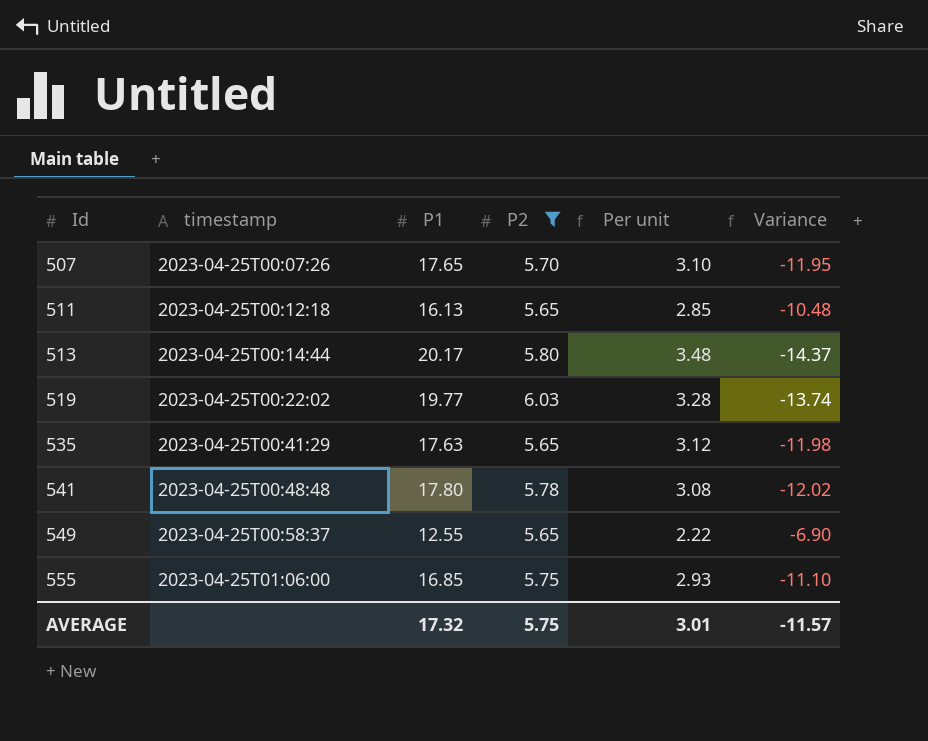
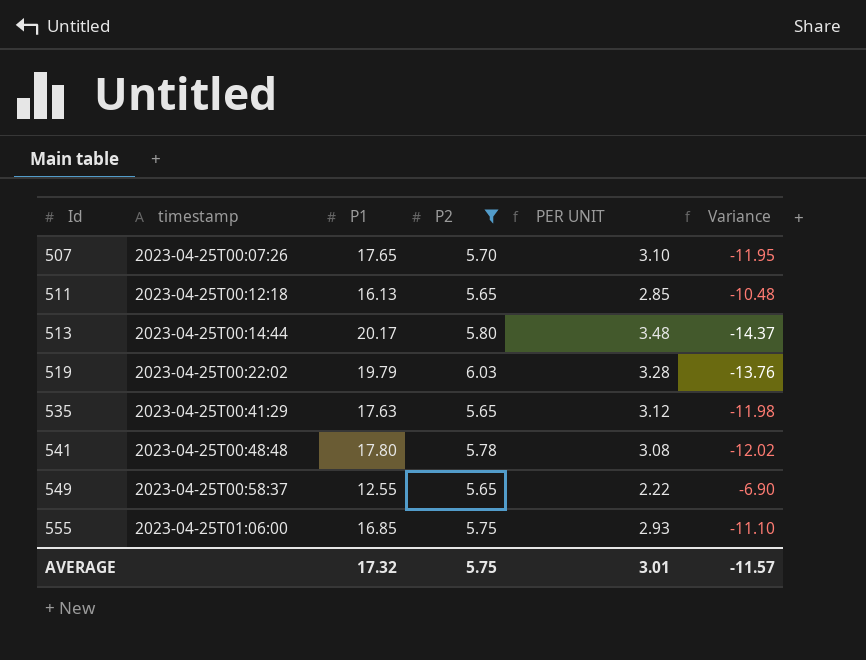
column name: Per unit -> PER UNIT
519 | P1: 19.77 -> 19.79
519 | Variance: -13.74 -> -13.76

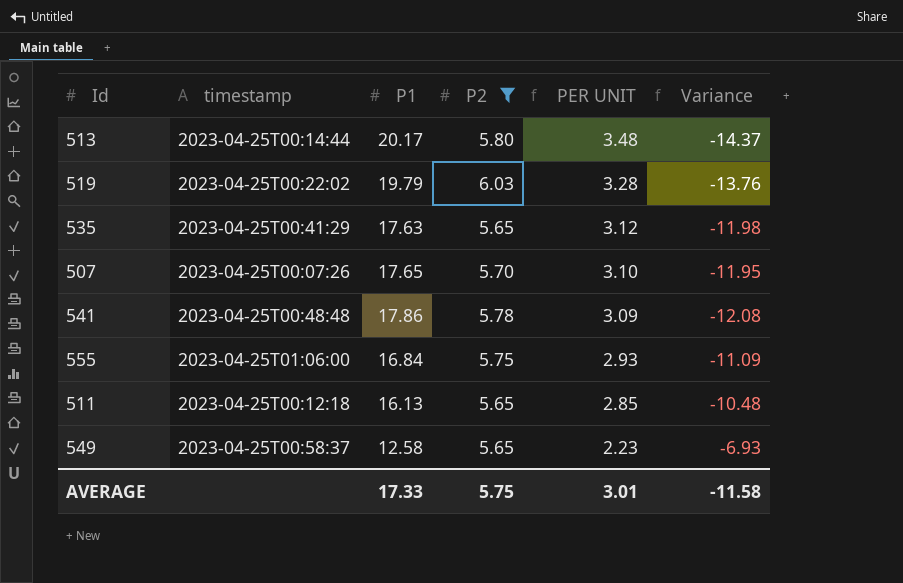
row order: Id ascending -> PER UNIT descending
541 | P1: 17.80 -> 17.86
541 | PER UNIT: 3.08 -> 3.09
541 | Variance: -12.02 -> -12.08
555 | P1: 16.85 -> 16.84
555 | Variance: -11.10 -> -11.09
549 | P1: 12.55 -> 12.58
549 | PER UNIT: 2.22 -> 2.23
549 | Variance: -6.90 -> -6.93
AVERAGE | P1: 17.32 -> 17.33
AVERAGE | Variance: -11.57 -> -11.58

